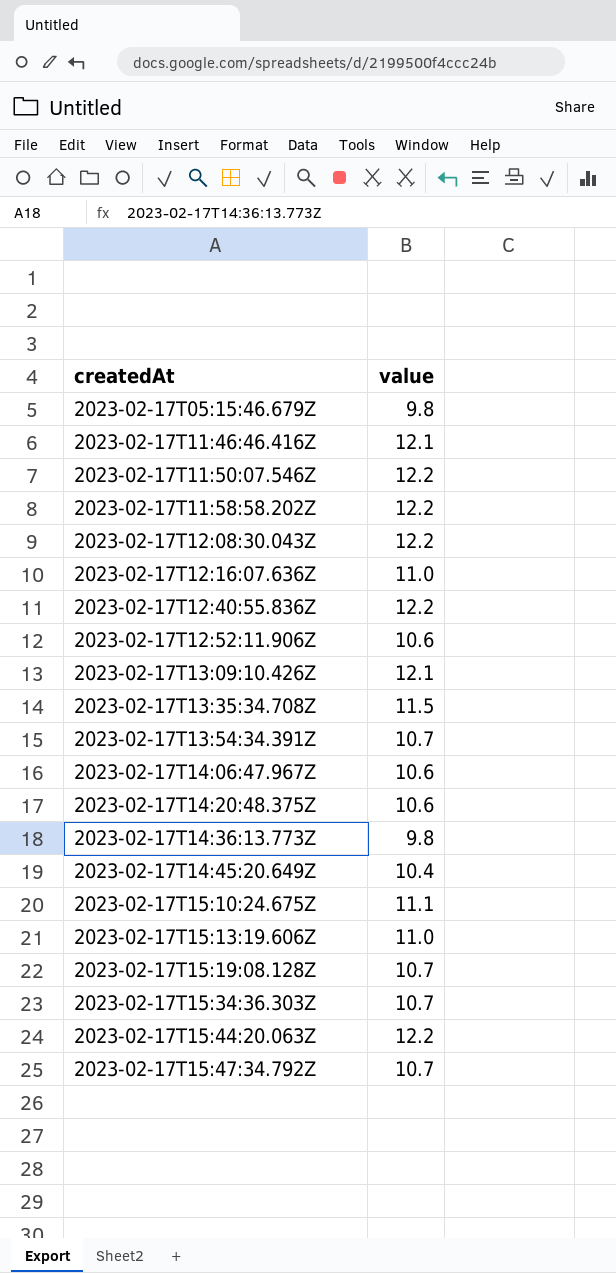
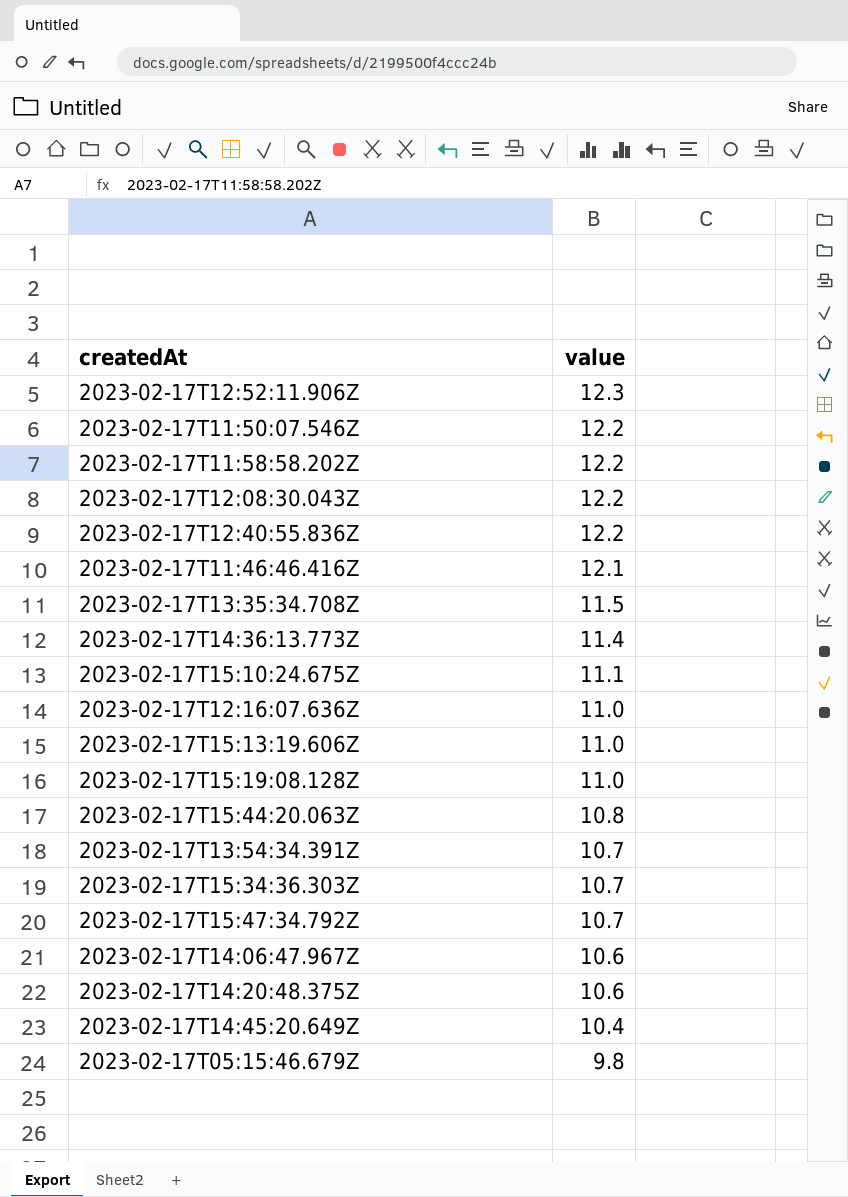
row order: createdAt ascending -> value descending
row 2023-02-17T13:09:10.426Z: 12.1 -> none
2023-02-17T12:52:11.906Z | value: 10.6 -> 12.3
2023-02-17T14:36:13.773Z | value: 9.8 -> 11.4
2023-02-17T15:19:08.128Z | value: 10.7 -> 11.0
2023-02-17T15:44:20.063Z | value: 12.2 -> 10.8

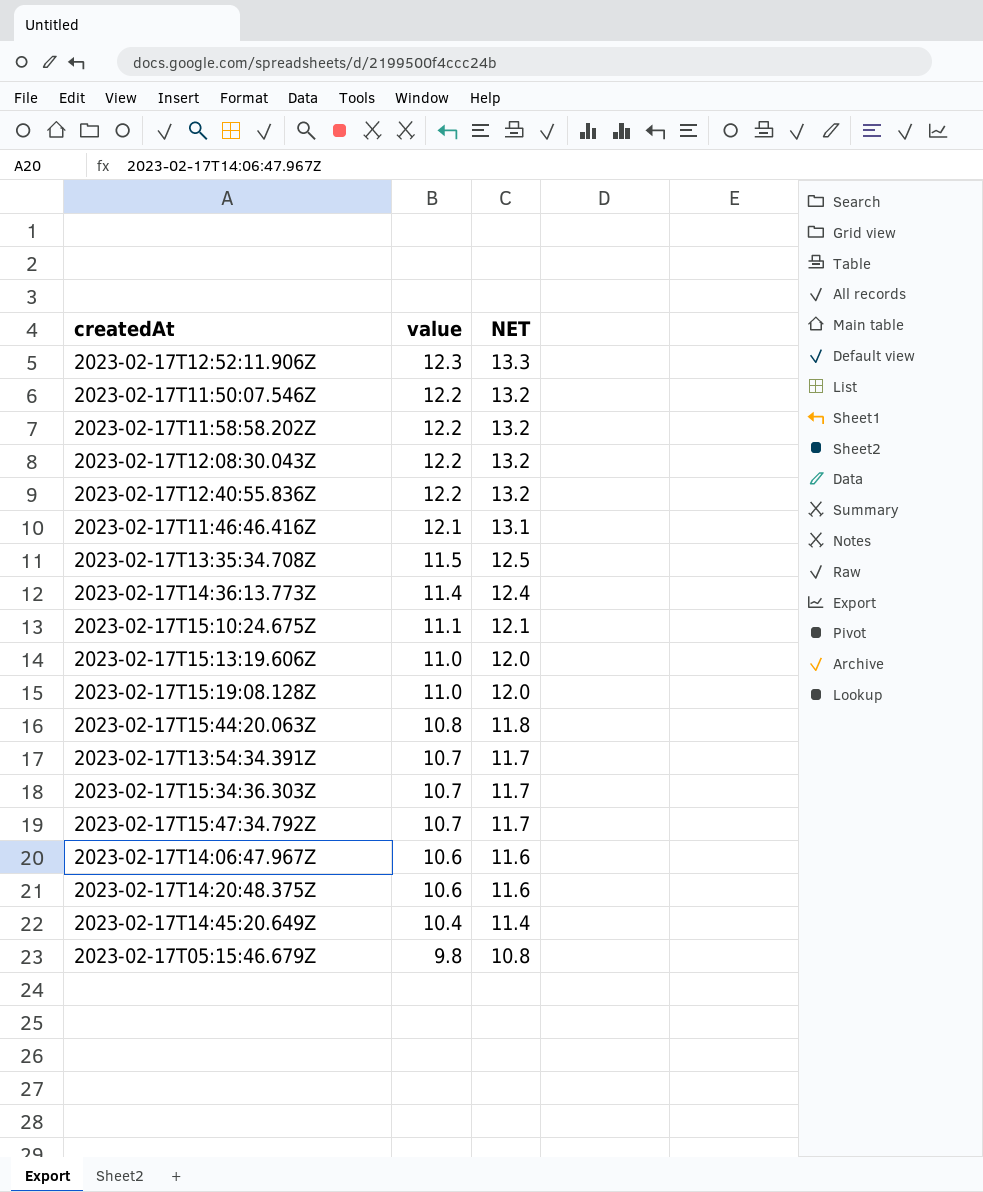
column NET | formula: none -> [value] + 1
row 2023-02-17T12:16:07.636Z: 11.0 -> none

